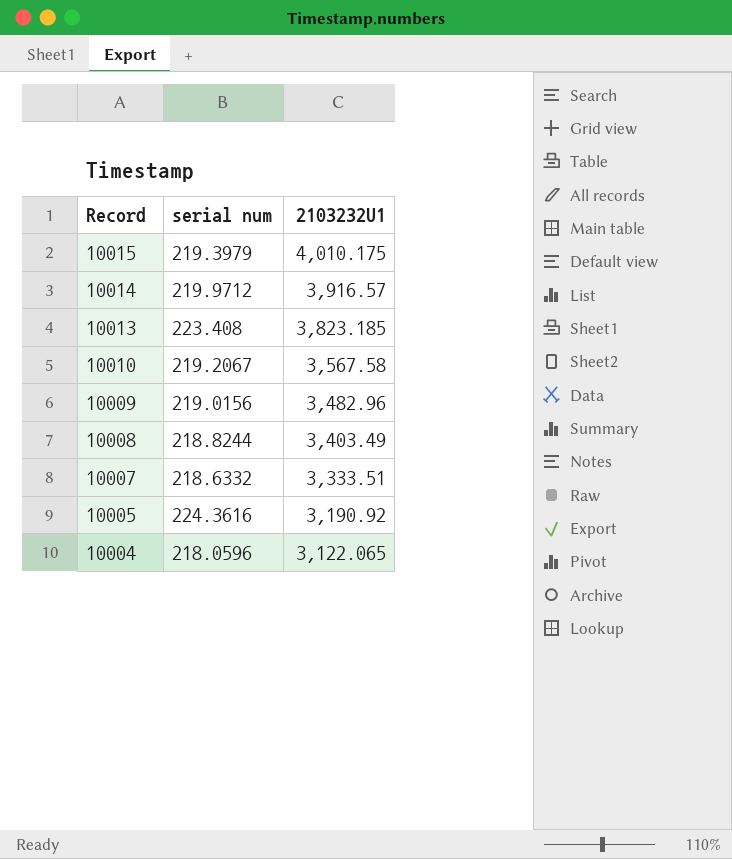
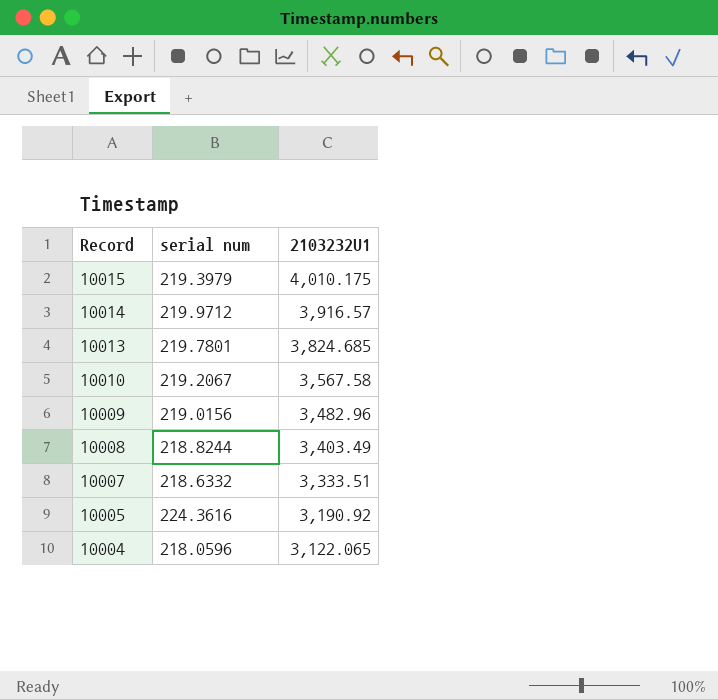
10013 | serial num: 223.408 -> 219.7801
10013 | 2103232U1: 3,823.185 -> 3,824.685

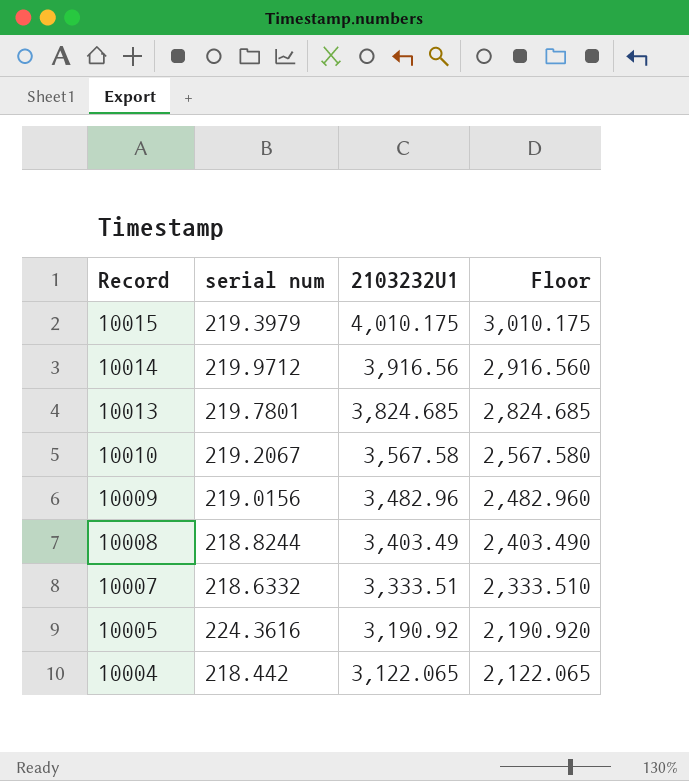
column Floor | formula: none -> [2103232U1] - 1000
10014 | 2103232U1: 3,916.57 -> 3,916.56
10004 | serial num: 218.0596 -> 218.442

